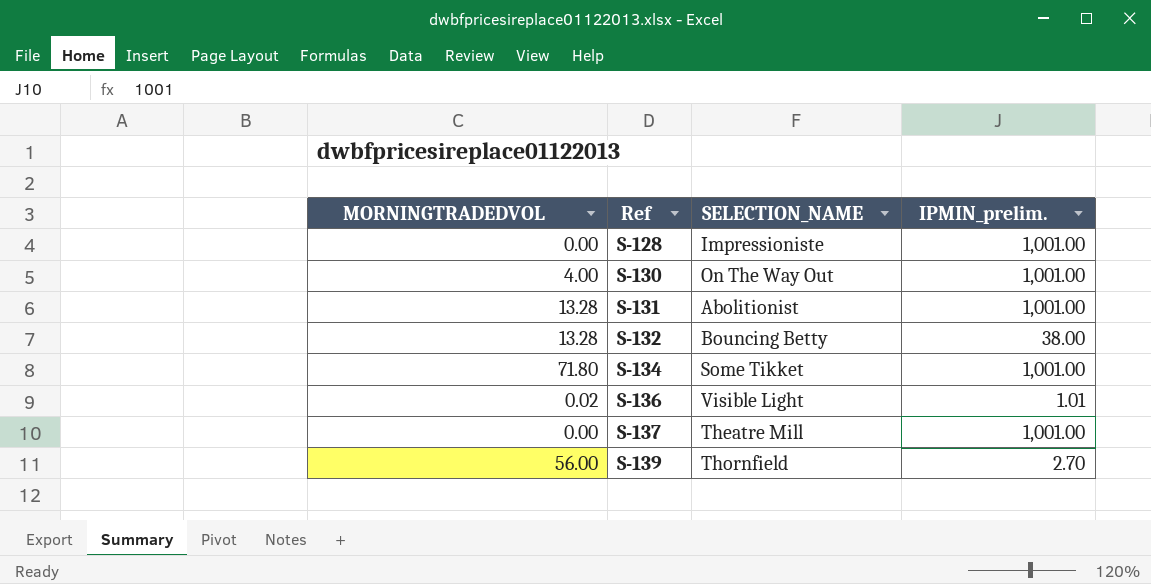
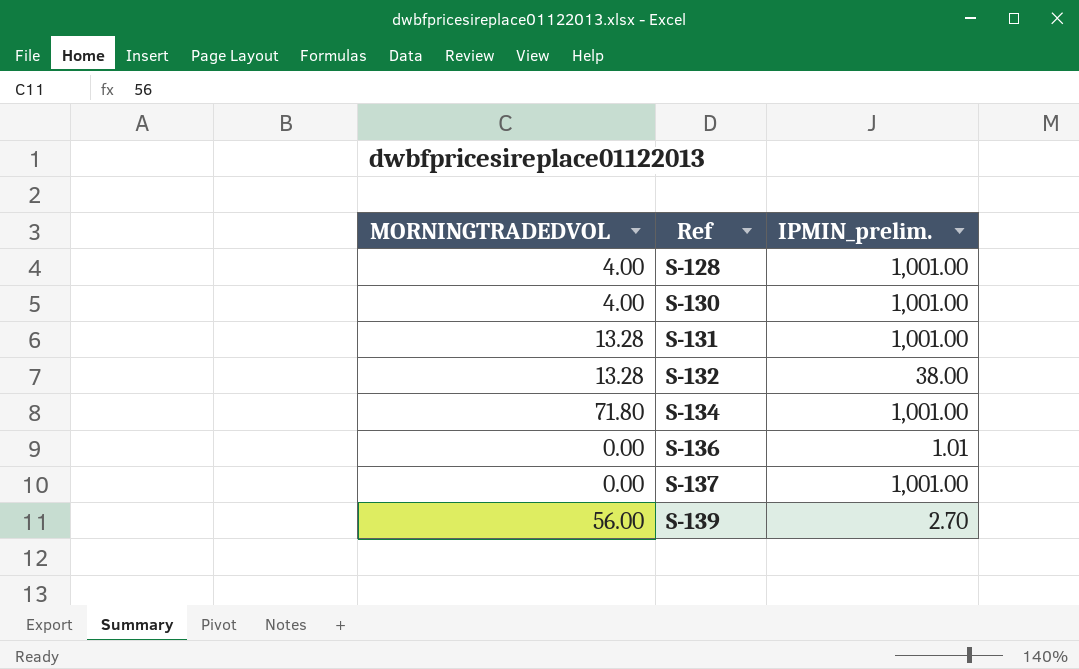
column SELECTION_NAME | position: 3 -> none
S-128 | MORNINGTRADEDVOL: 0.00 -> 4.00
S-136 | MORNINGTRADEDVOL: 0.02 -> 0.00

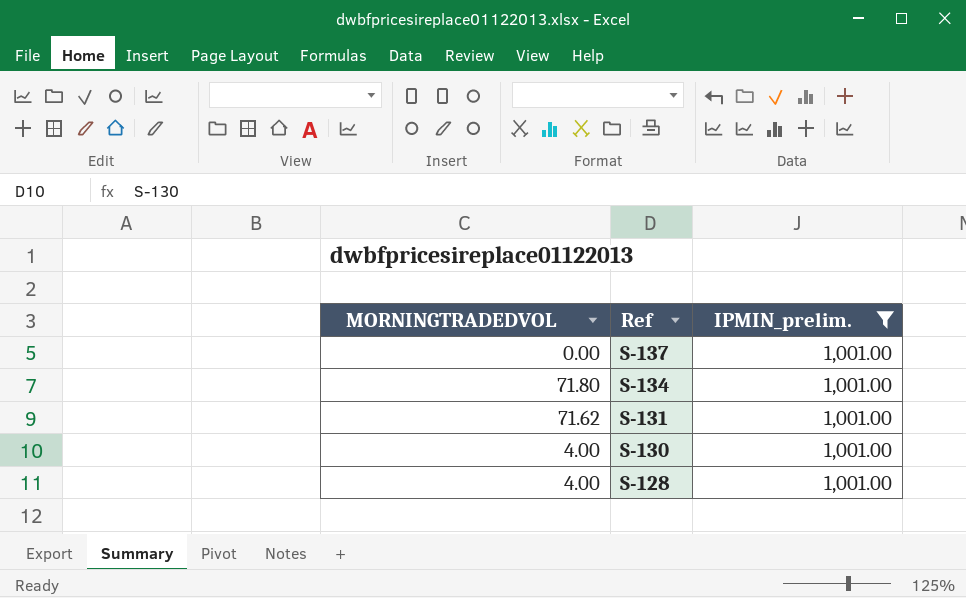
filter: none -> IPMIN_prelim. = 1,001.00
row order: Ref ascending -> Ref descending
S-131 | MORNINGTRADEDVOL: 13.28 -> 71.62

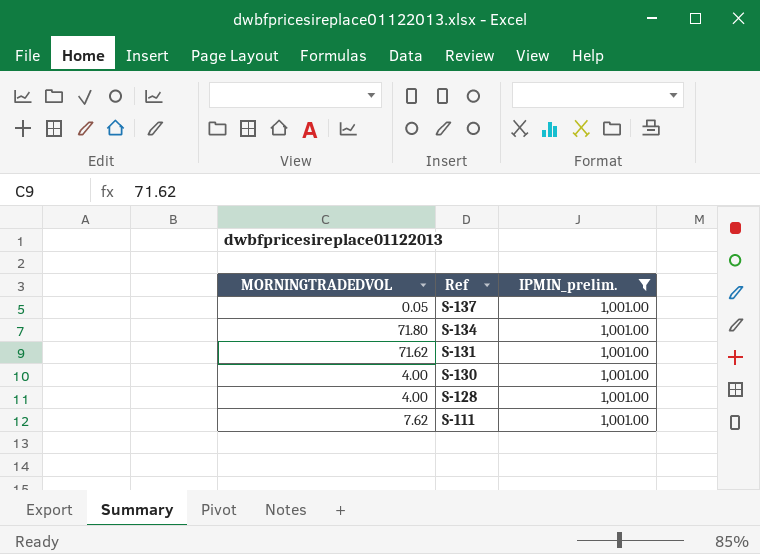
S-137 | MORNINGTRADEDVOL: 0.00 -> 0.05
row S-111: none -> 7.62 | 1,001.00

